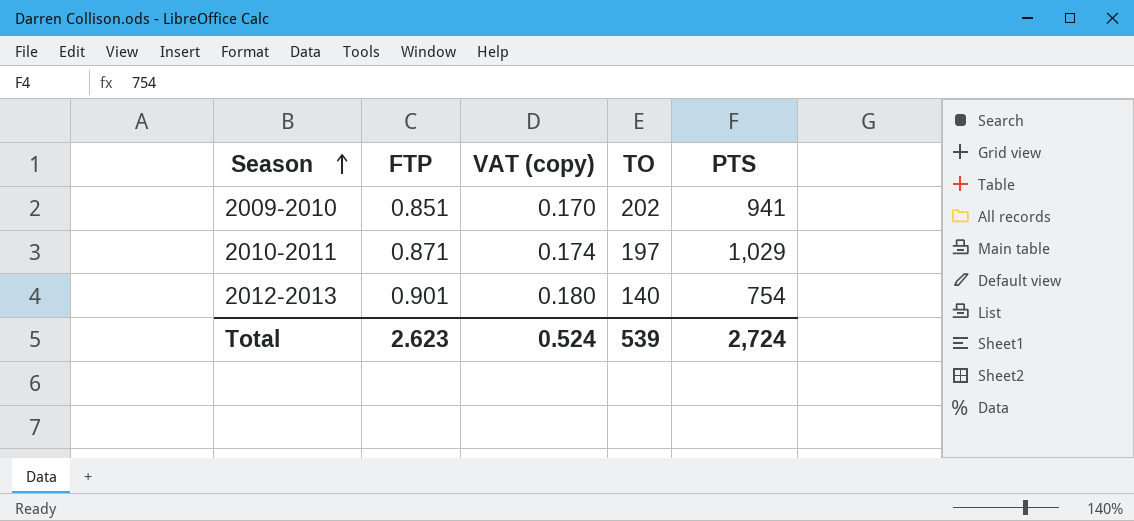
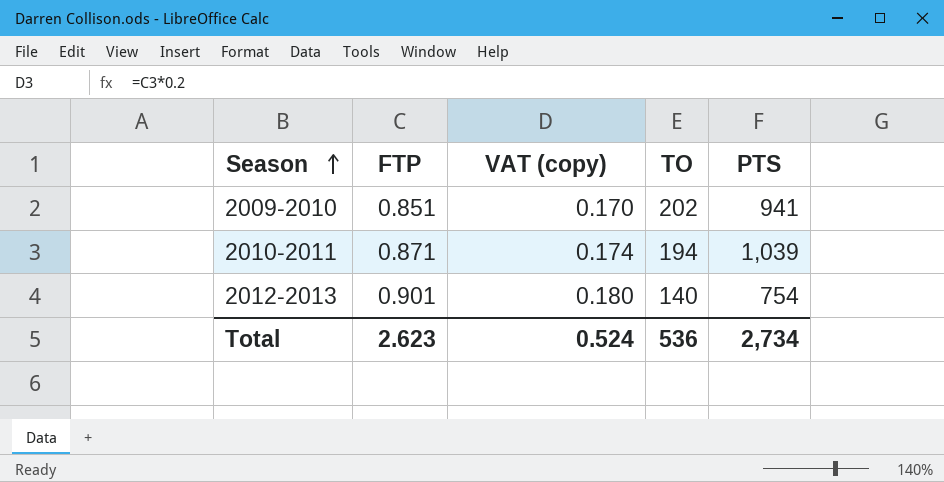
2010-2011 | TO: 197 -> 194
2010-2011 | PTS: 1,029 -> 1,039
Total | TO: 539 -> 536
Total | PTS: 2,724 -> 2,734

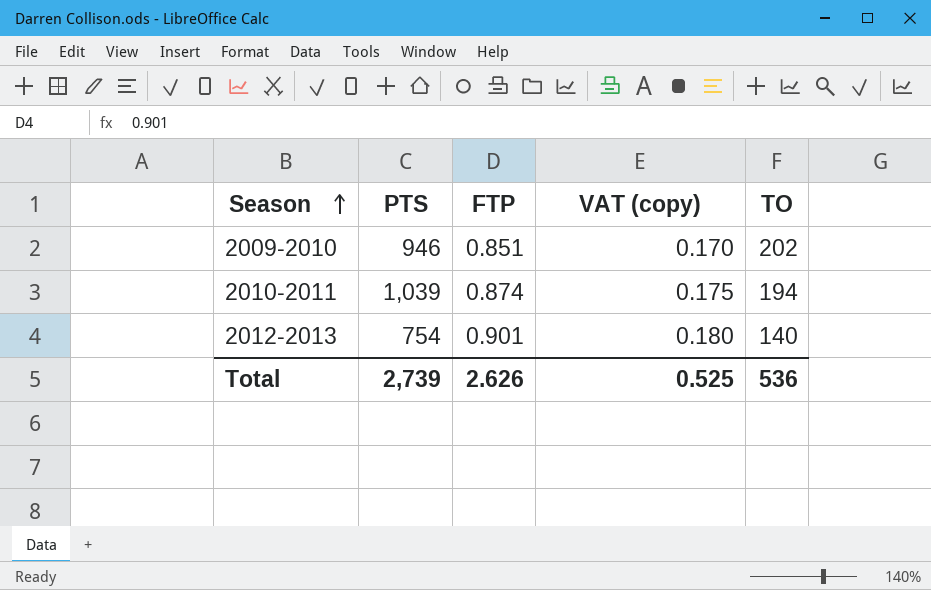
column PTS | position: 5 -> 2
2009-2010 | PTS: 941 -> 946
2010-2011 | FTP: 0.871 -> 0.874
2010-2011 | VAT (copy): 0.174 -> 0.175
Total | PTS: 2,734 -> 2,739
Total | FTP: 2.623 -> 2.626
Total | VAT (copy): 0.524 -> 0.525

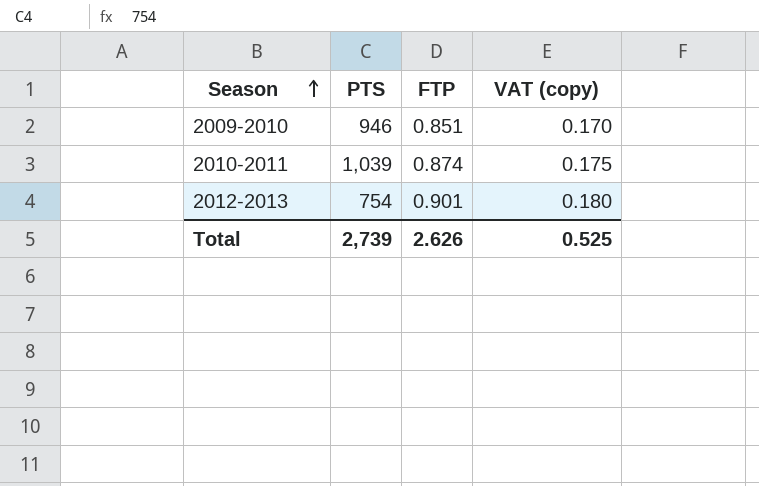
column TO | position: 5 -> none

